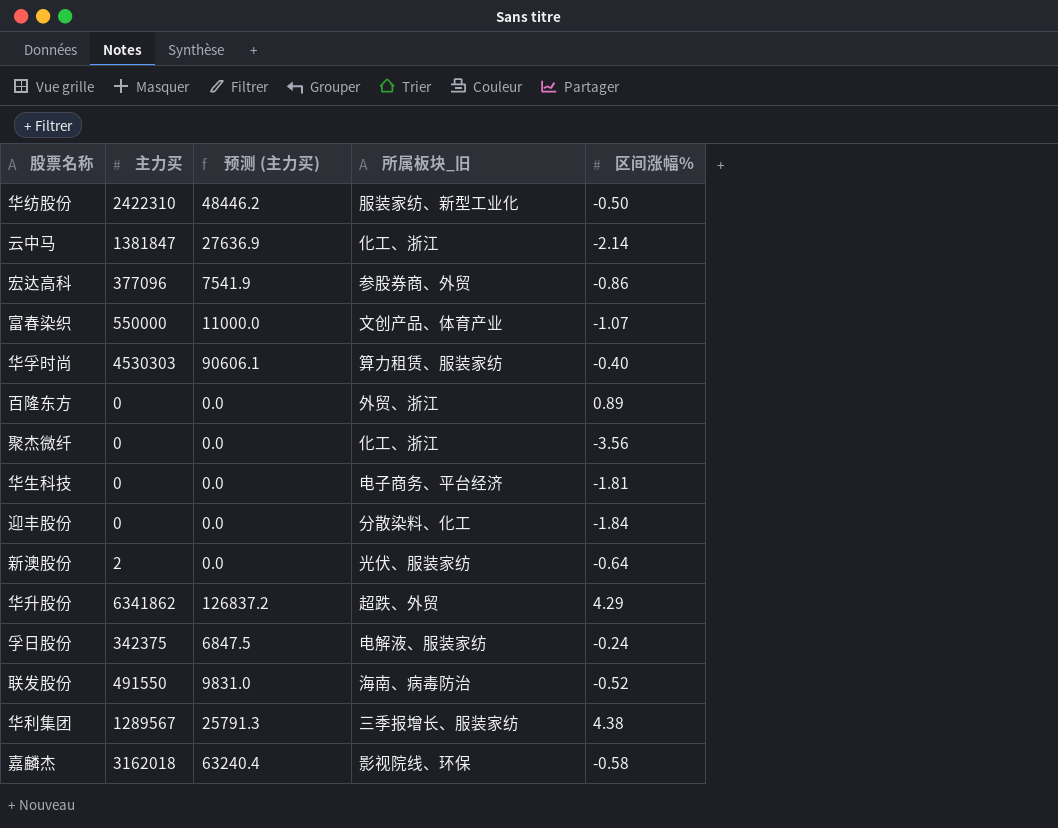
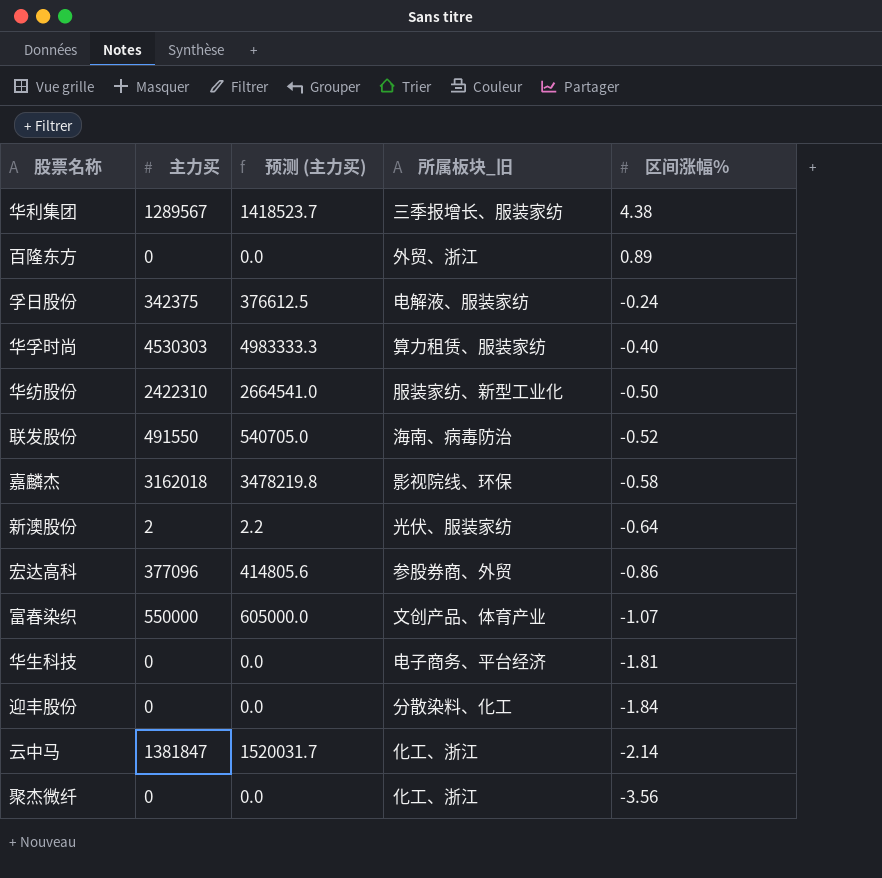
row order: none -> 区间涨幅% descending
column 预测 (主力买) | formula: [主力买] * 0.02 -> [主力买] * 1.1
row 华升股份: 6341862 | 126837.2 | 超跌、外贸 | 4.29 -> none

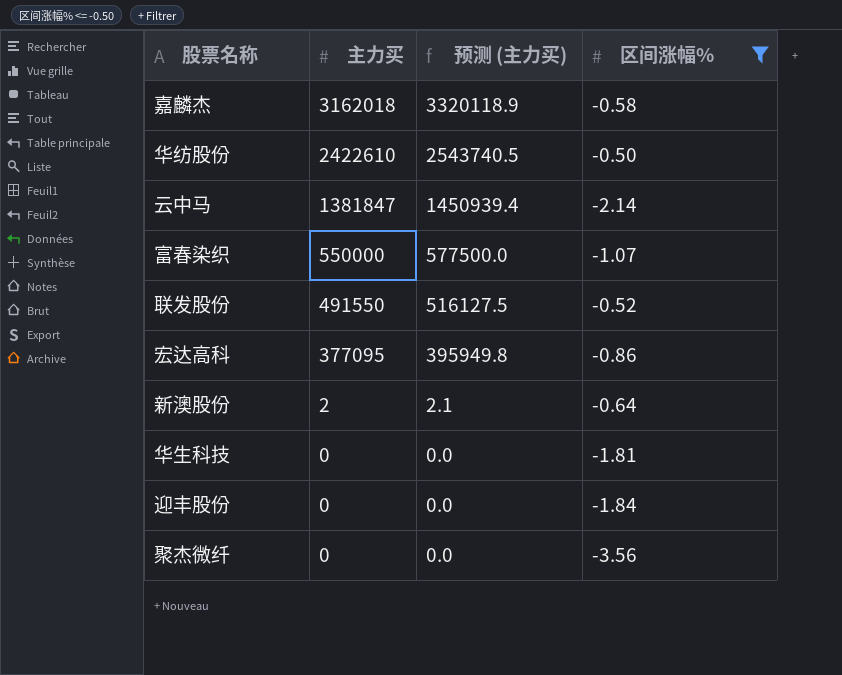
filter: none -> 区间涨幅% <= -0.50
row order: 区间涨幅% descending -> 主力买 descending
column 所属板块_旧 | position: 4 -> none
column 预测 (主力买) | formula: [主力买] * 1.1 -> [主力买] * 1.05
华纺股份 | 主力买: 2422310 -> 2422610
宏达高科 | 主力买: 377096 -> 377095

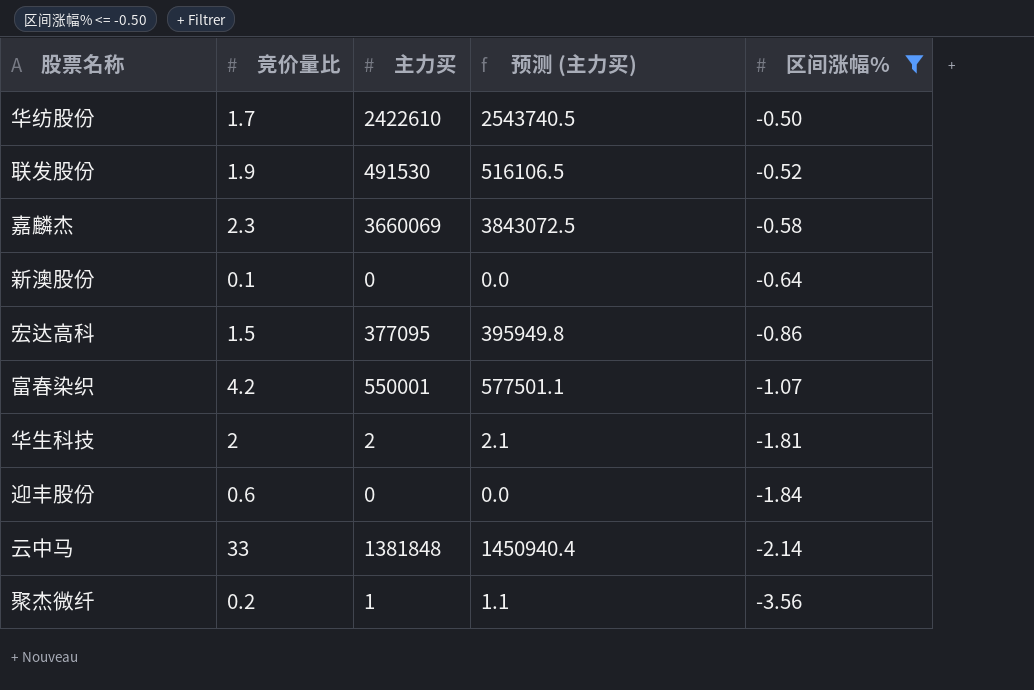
row order: 主力买 descending -> 区间涨幅% descending
column 竞价量比 | position: none -> 2
联发股份 | 主力买: 491550 -> 491530
联发股份 | 预测 (主力买): 516127.5 -> 516106.5
嘉麟杰 | 主力买: 3162018 -> 3660069
嘉麟杰 | 预测 (主力买): 3320118.9 -> 3843072.5
新澳股份 | 主力买: 2 -> 0
新澳股份 | 预测 (主力买): 2.1 -> 0.0
富春染织 | 主力买: 550000 -> 550001
富春染织 | 预测 (主力买): 577500.0 -> 577501.1
华生科技 | 主力买: 0 -> 2
华生科技 | 预测 (主力买): 0.0 -> 2.1
云中马 | 主力买: 1381847 -> 1381848
云中马 | 预测 (主力买): 1450939.4 -> 1450940.4
聚杰微纤 | 主力买: 0 -> 1
聚杰微纤 | 预测 (主力买): 0.0 -> 1.1

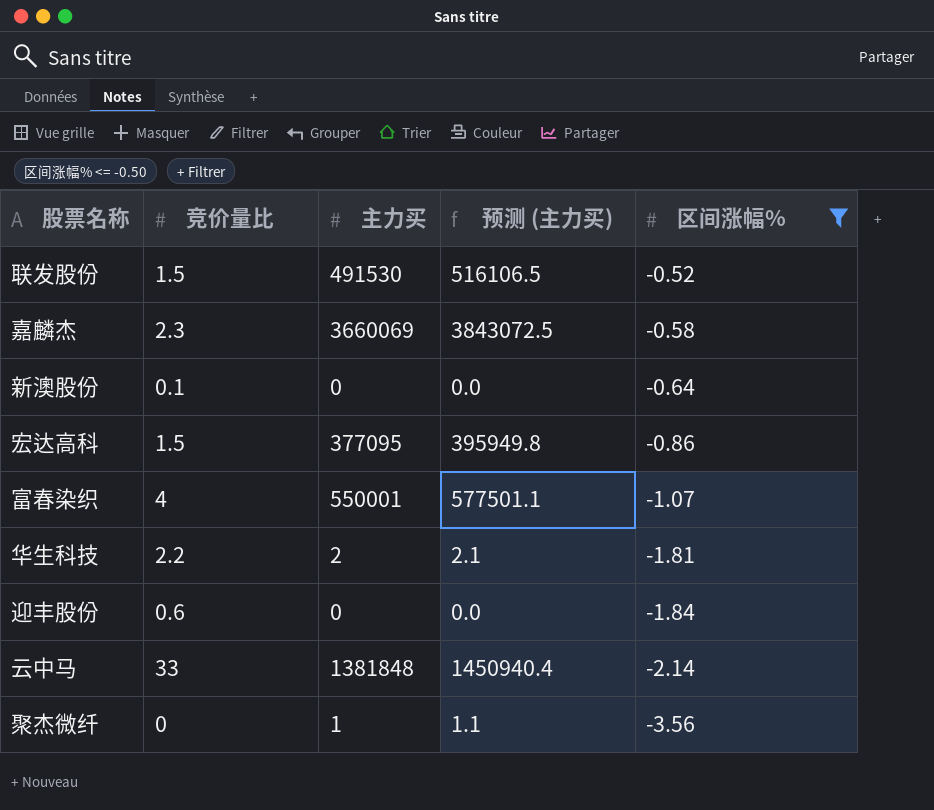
row 华纺股份: 1.7 | 2422610 | 2543740.5 | -0.50 -> none
联发股份 | 竞价量比: 1.9 -> 1.5
富春染织 | 竞价量比: 4.2 -> 4
华生科技 | 竞价量比: 2 -> 2.2
聚杰微纤 | 竞价量比: 0.2 -> 0

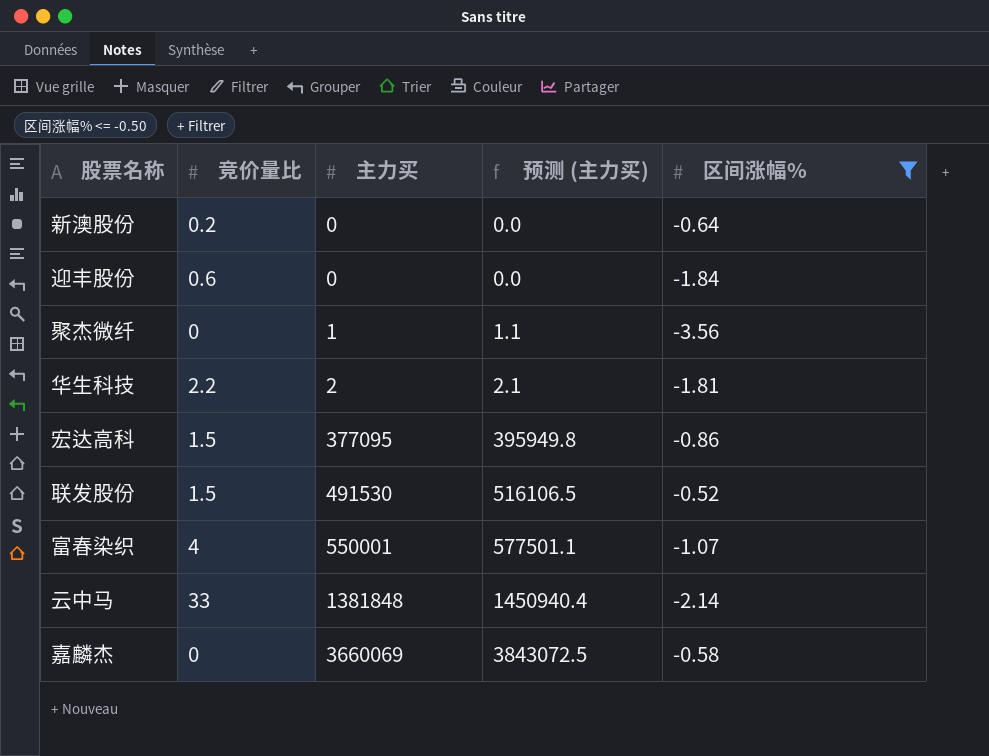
row order: 区间涨幅% descending -> 主力买 ascending
新澳股份 | 竞价量比: 0.1 -> 0.2
嘉麟杰 | 竞价量比: 2.3 -> 0

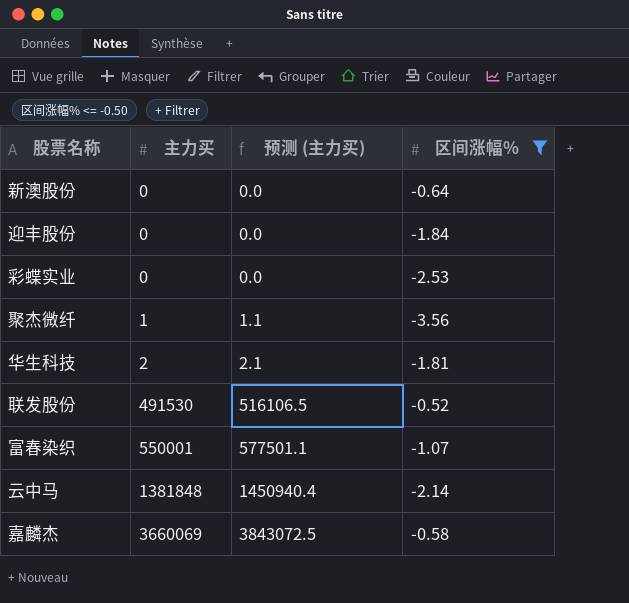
column 竞价量比 | position: 2 -> none
row 宏达高科: 1.5 | 377095 | 395949.8 | -0.86 -> none
row 彩蝶实业: none -> 0 | 0.0 | -2.53

